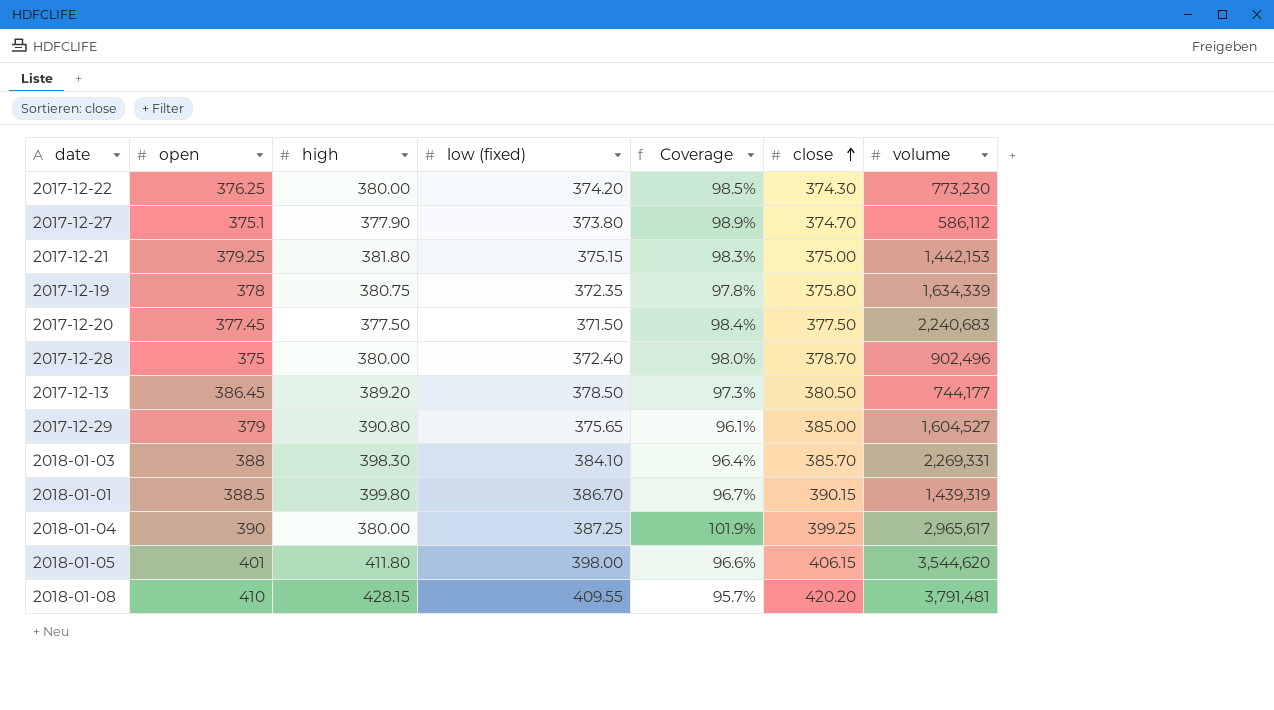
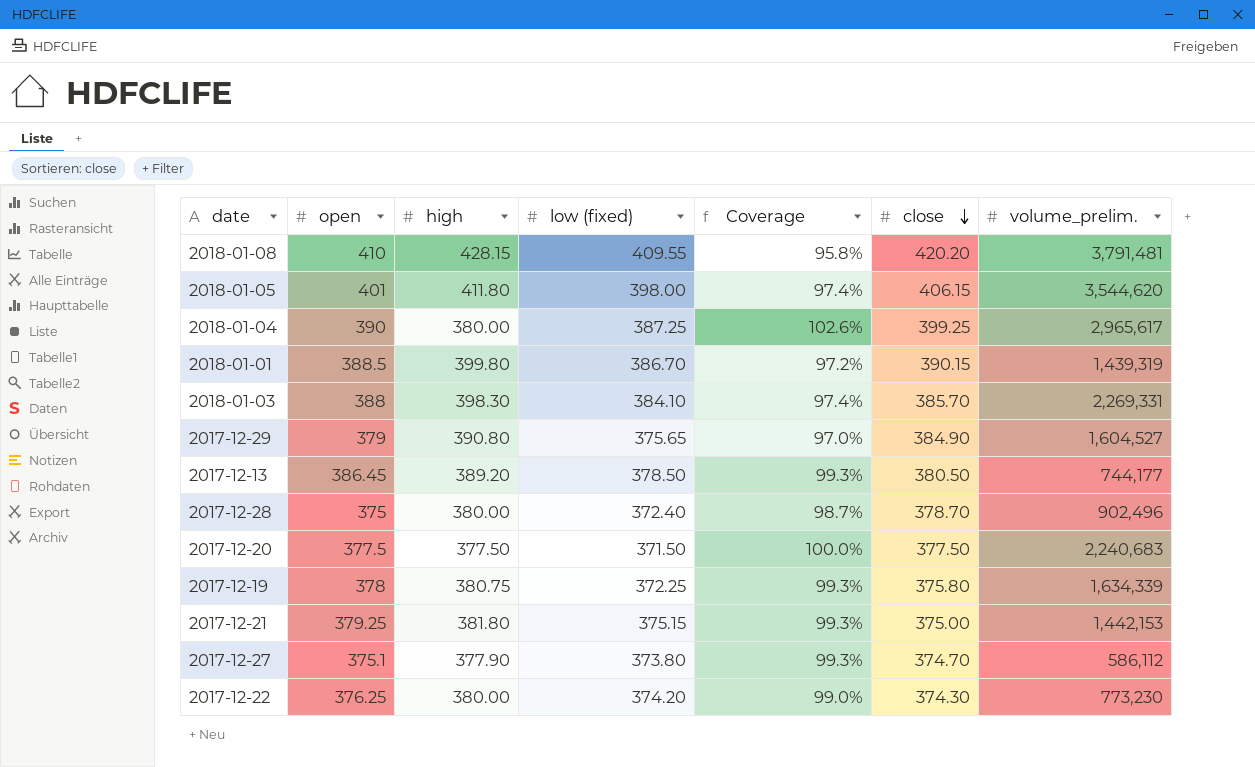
row order: close ascending -> close descending
column Coverage | formula: [low (fixed)] / [high] -> [open] / [high]
column name: volume -> volume_prelim.
2017-12-29 | close: 385.00 -> 384.90
2017-12-20 | open: 377.45 -> 377.5
2017-12-19 | low (fixed): 372.35 -> 372.25

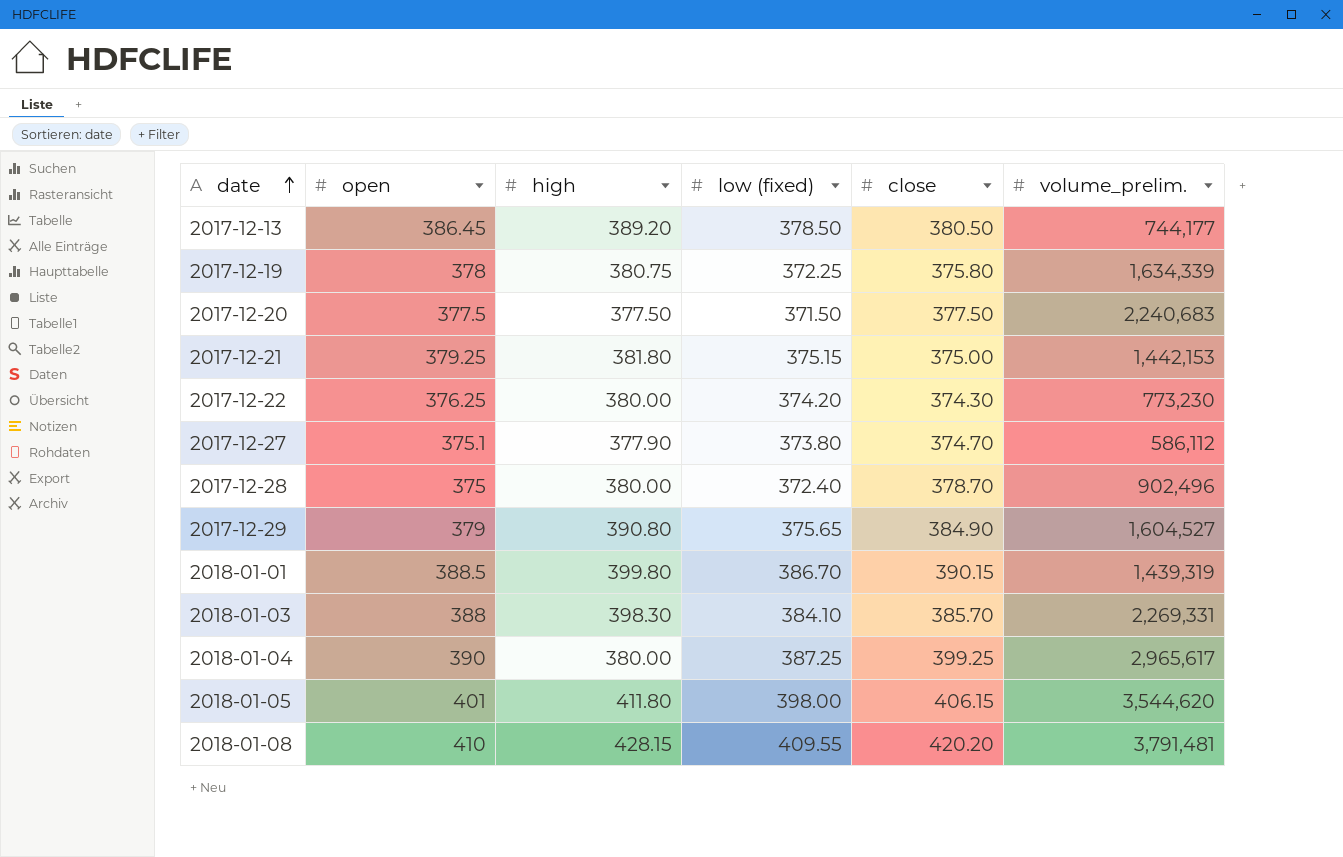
row order: close descending -> date ascending
column Coverage | formula: [open] / [high] -> none

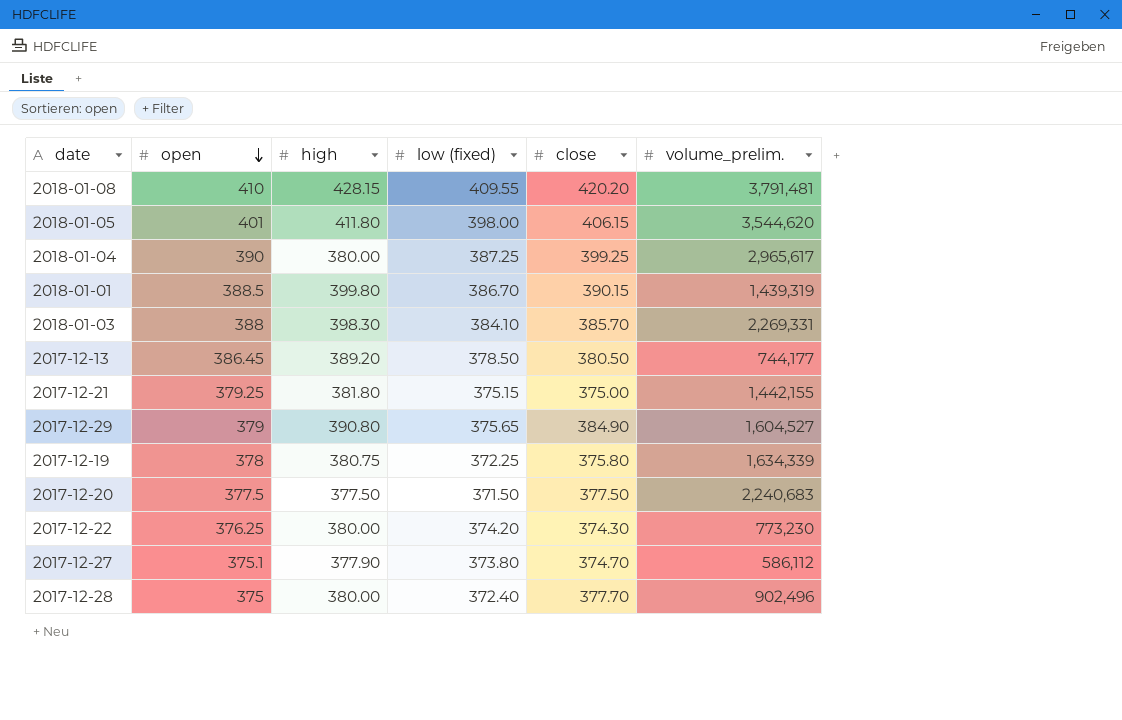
row order: date ascending -> open descending
2017-12-21 | volume_prelim.: 1,442,153 -> 1,442,155
2017-12-28 | close: 378.70 -> 377.70

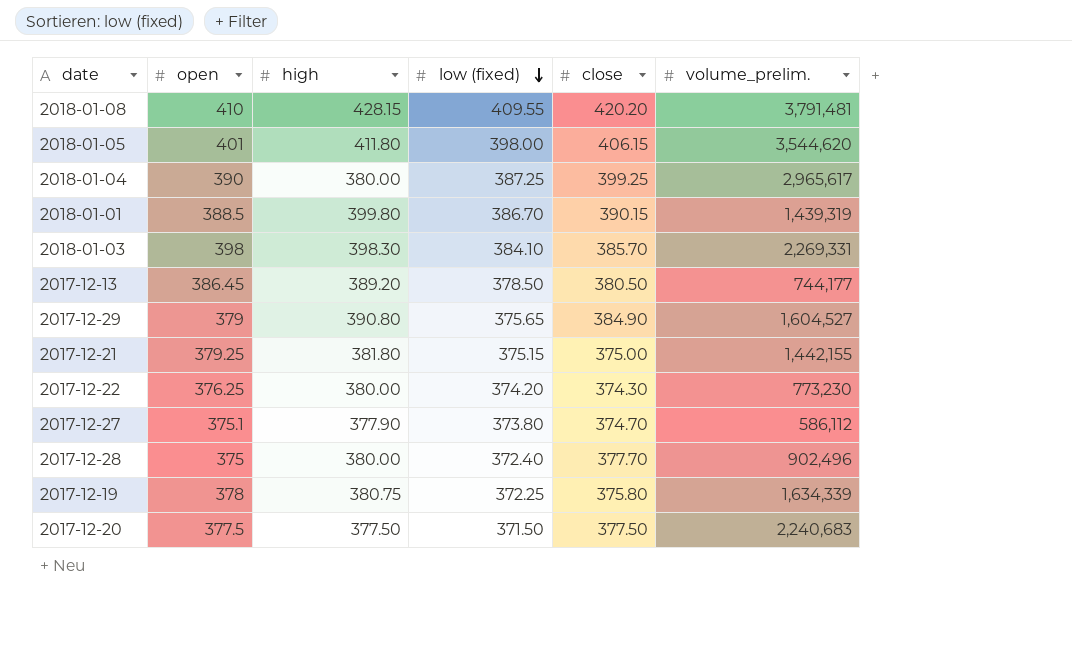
row order: open descending -> low (fixed) descending
2018-01-03 | open: 388 -> 398

